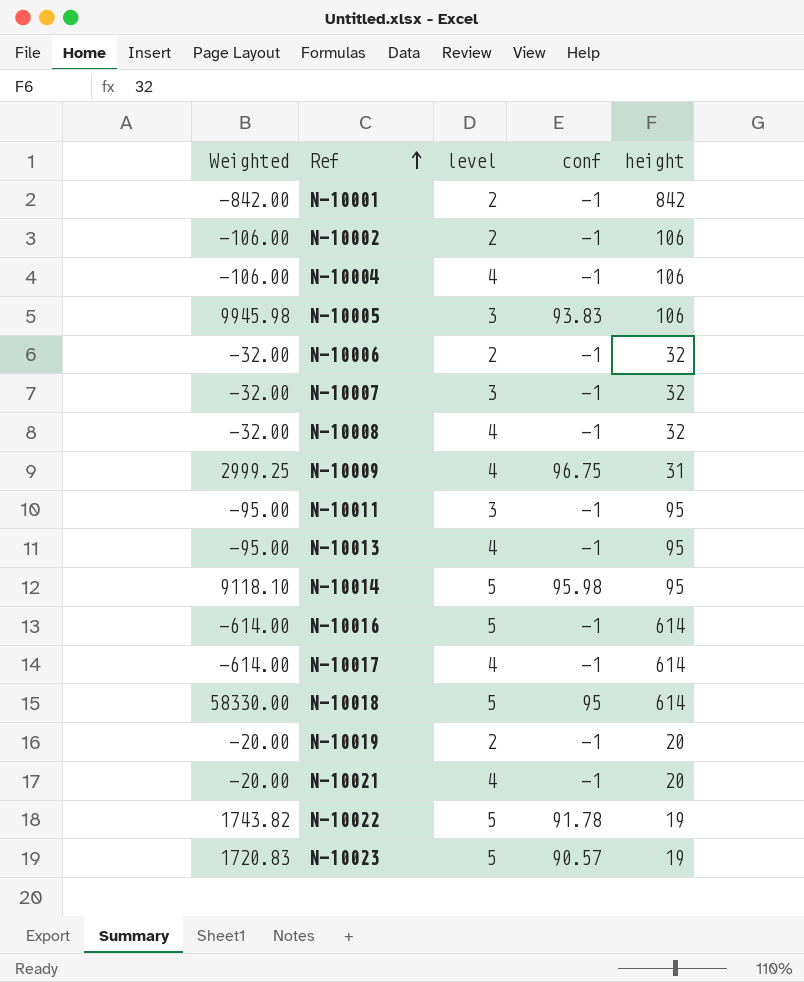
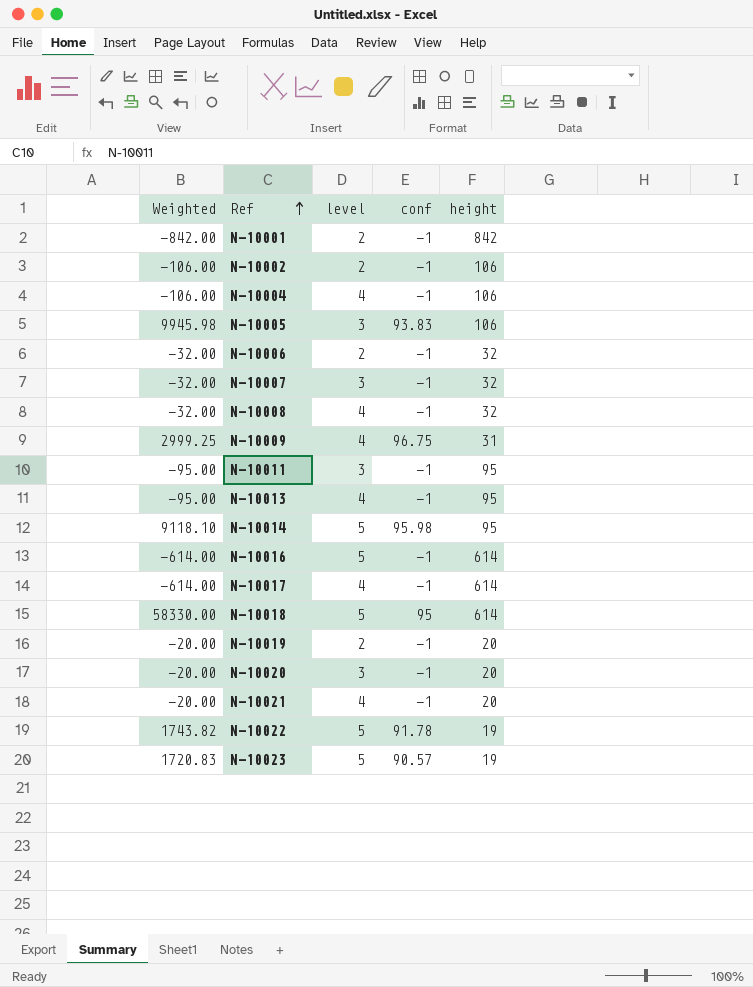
row N-10020: none -> -20.00 | 3 | -1 | 20

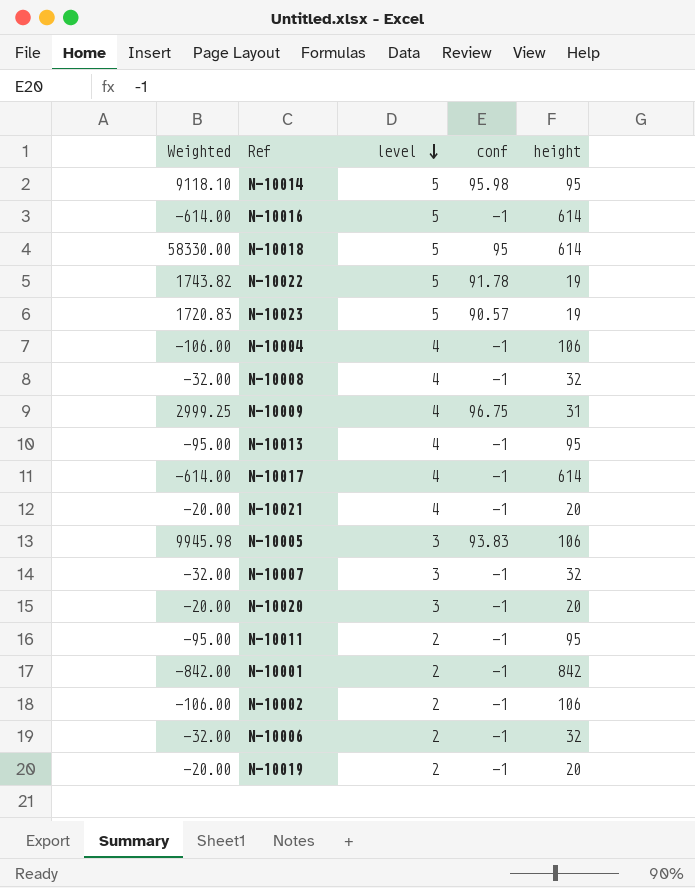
row order: Ref ascending -> level descending
N-10011 | level: 3 -> 2

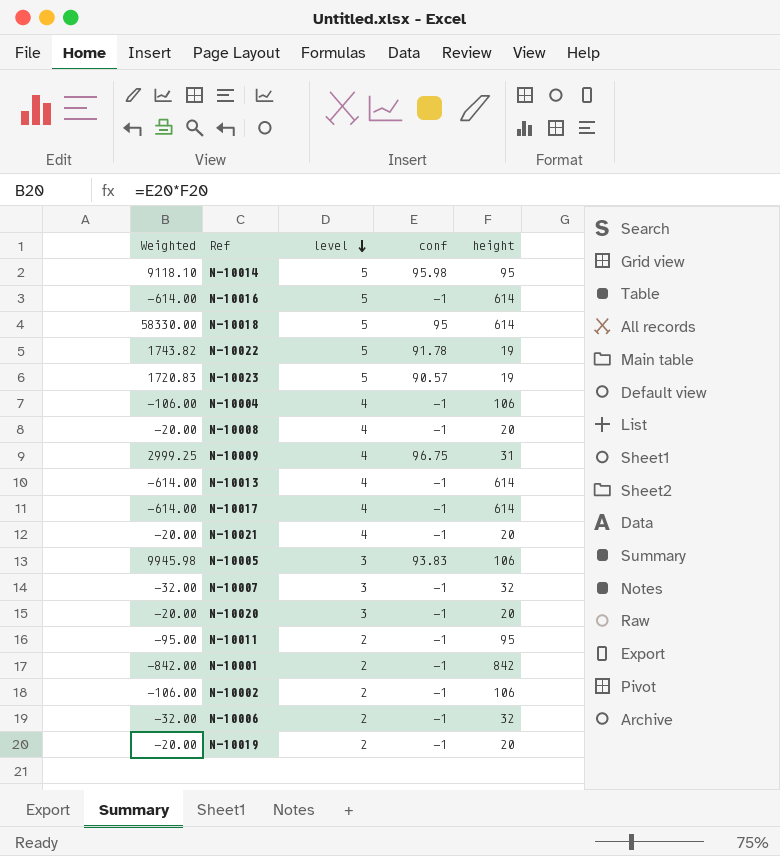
N-10008 | Weighted: -32.00 -> -20.00
N-10008 | height: 32 -> 20
N-10013 | Weighted: -95.00 -> -614.00
N-10013 | height: 95 -> 614

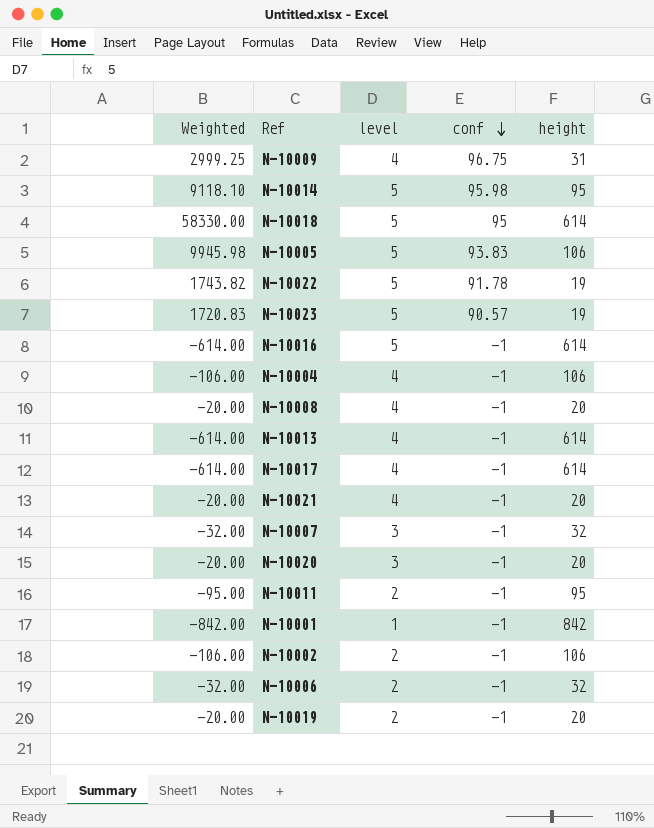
row order: level descending -> conf descending
N-10005 | level: 3 -> 5
N-10001 | level: 2 -> 1

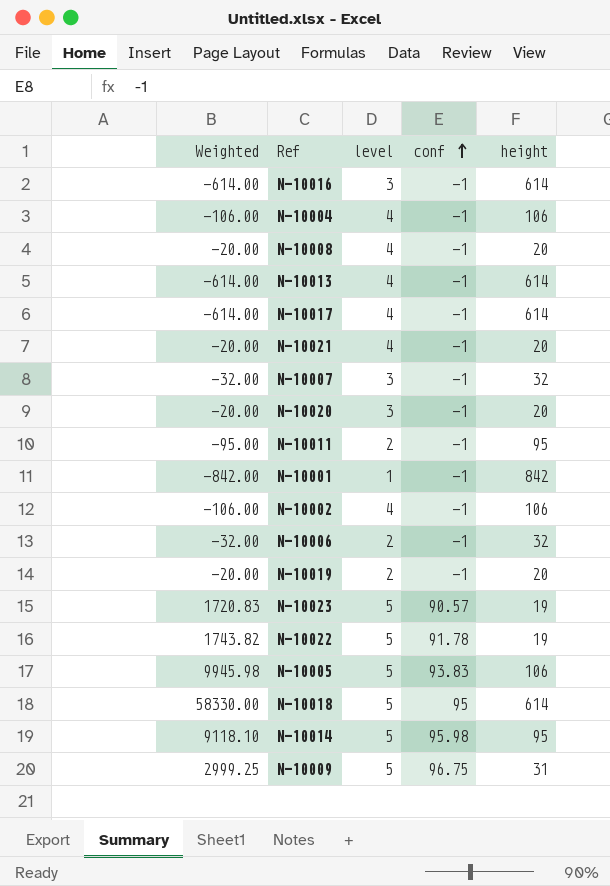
row order: conf descending -> conf ascending
N-10016 | level: 5 -> 3
N-10002 | level: 2 -> 4
N-10009 | level: 4 -> 5

